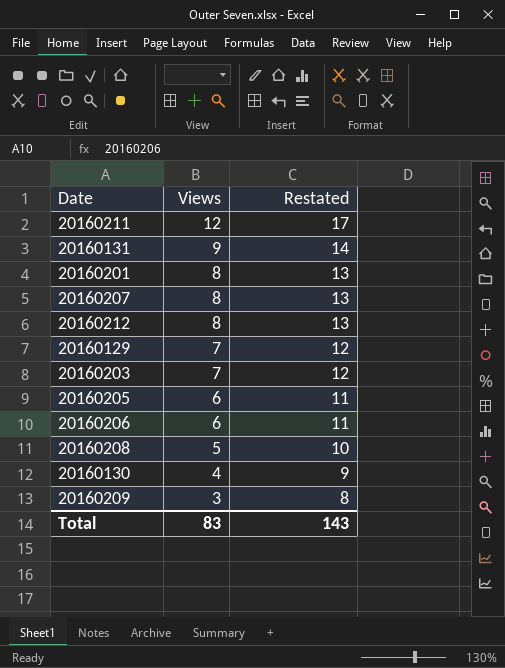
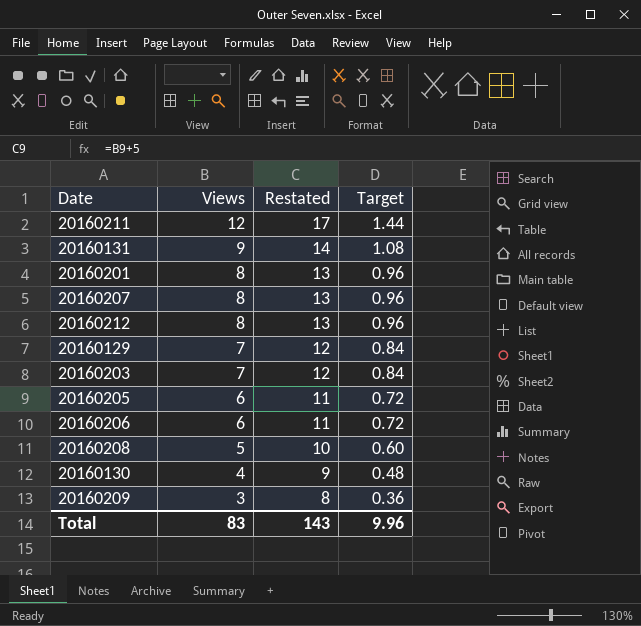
column Target | formula: none -> [Views] * 0.12

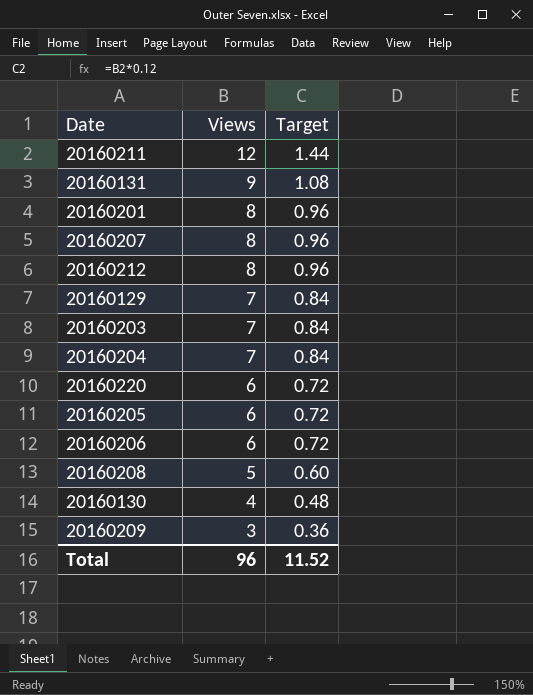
column Restated | formula: [Views] + 5 -> none
row 20160204: none -> 7 | 0.84
row 20160220: none -> 6 | 0.72
Total | Views: 83 -> 96
Total | Target: 9.96 -> 11.52

